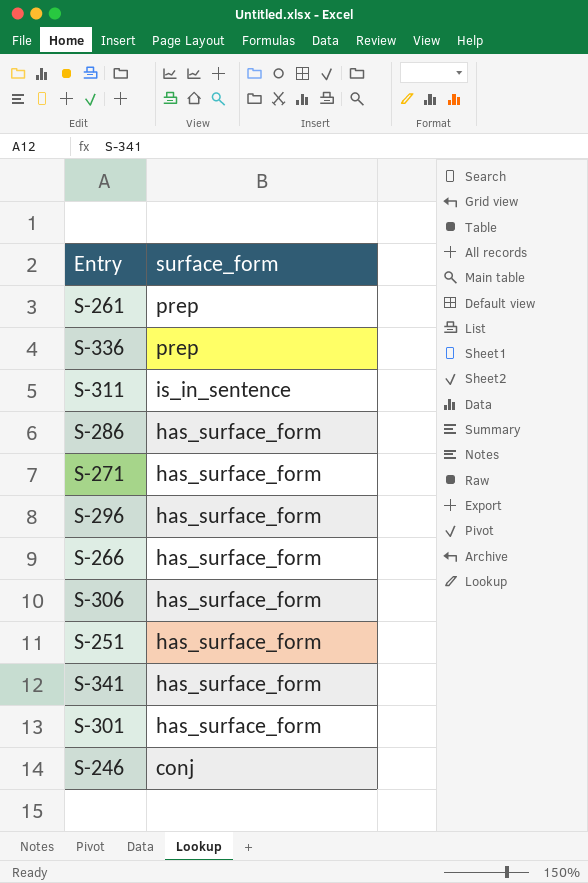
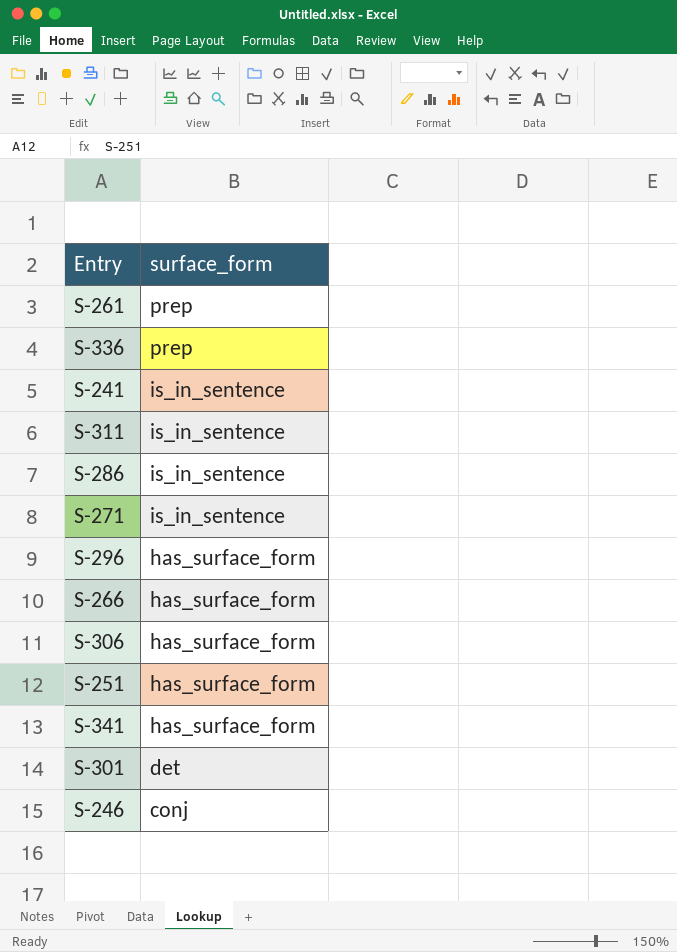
row S-241: none -> is_in_sentence
S-286 | surface_form: has_surface_form -> is_in_sentence
S-271 | surface_form: has_surface_form -> is_in_sentence
S-301 | surface_form: has_surface_form -> det

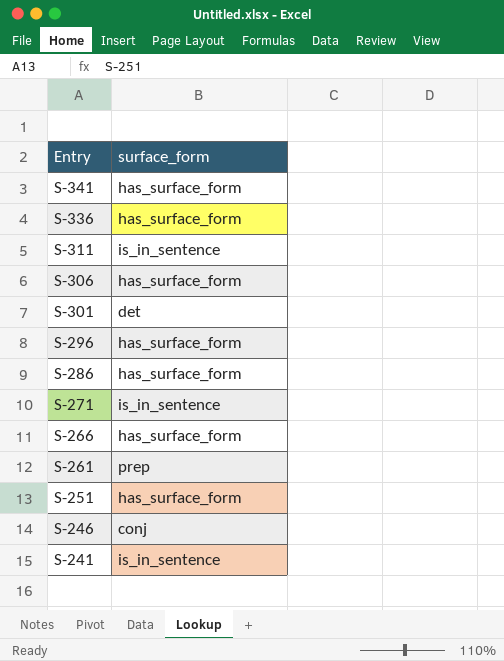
row order: surface_form descending -> Entry descending
S-336 | surface_form: prep -> has_surface_form
S-286 | surface_form: is_in_sentence -> has_surface_form

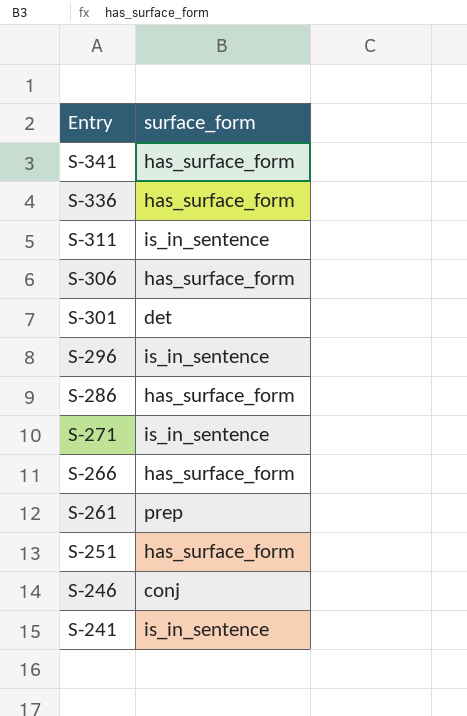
S-296 | surface_form: has_surface_form -> is_in_sentence

